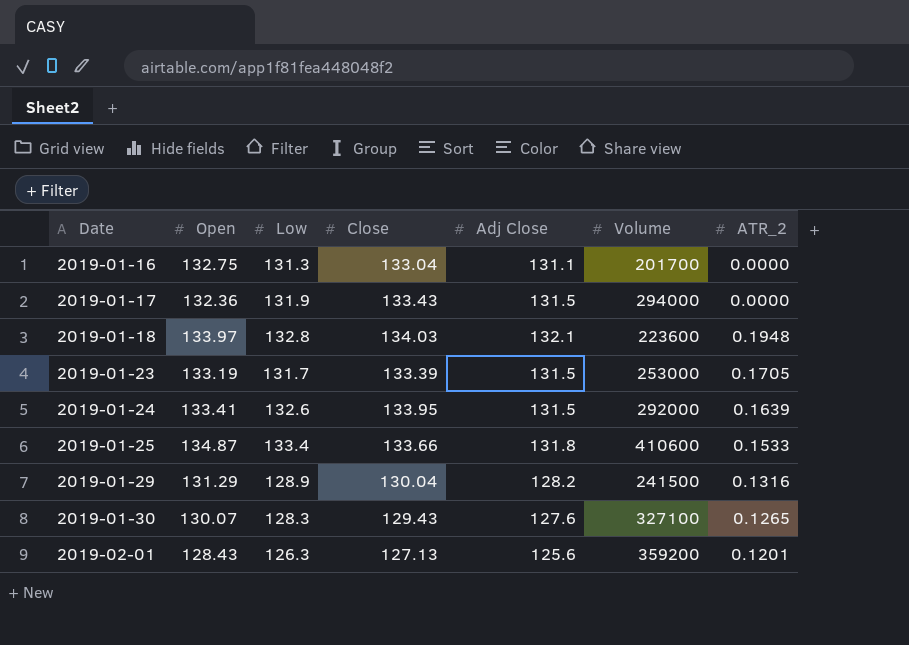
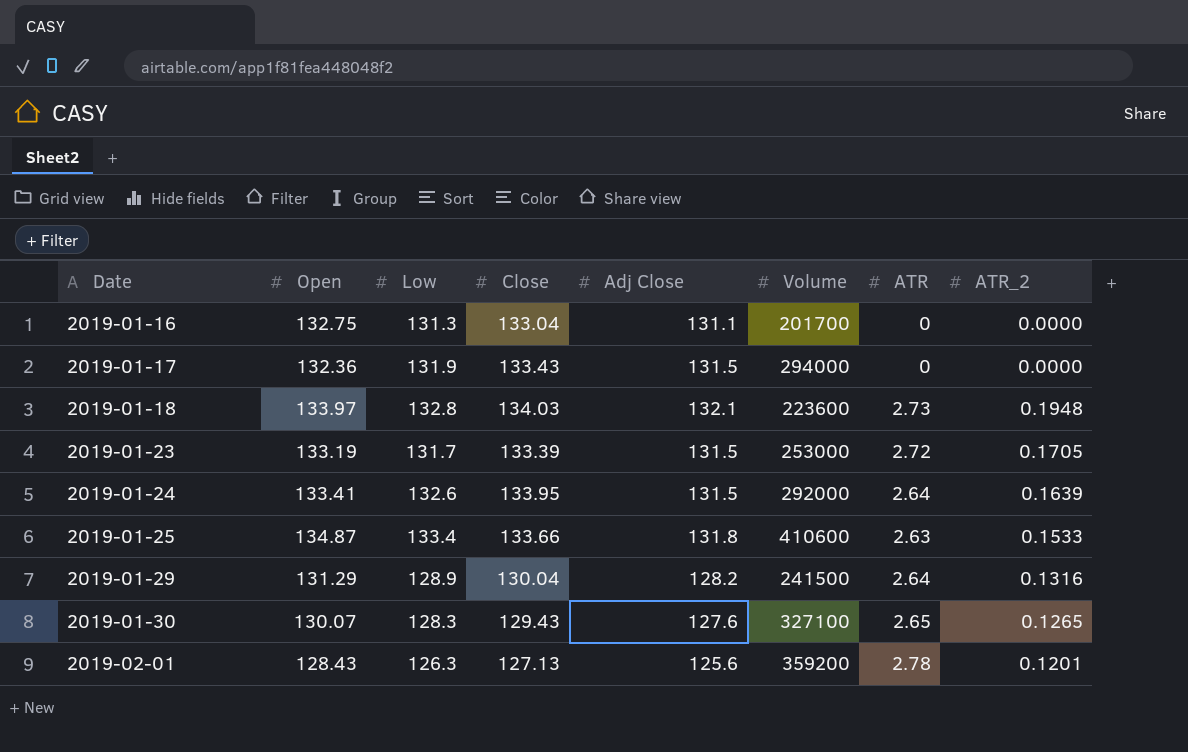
column ATR | position: none -> 7

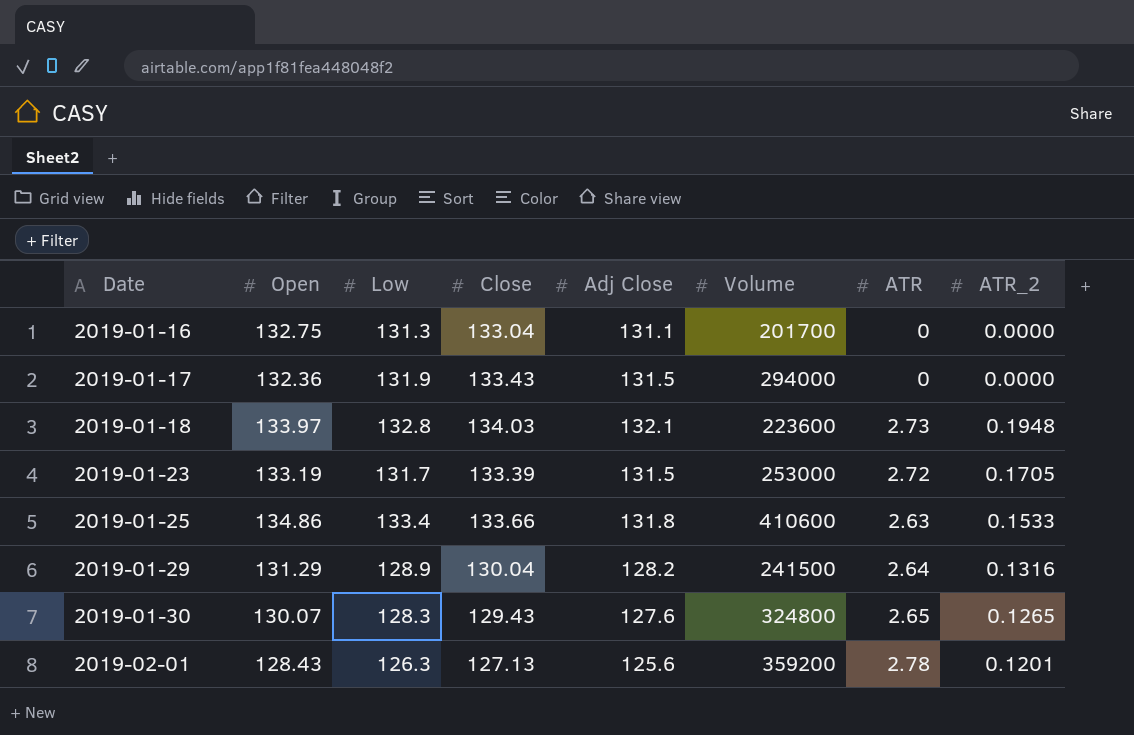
row 2019-01-24: 133.41 | 132.6 | 133.95 | 131.5 | 292000 | 2.64 | 0.1639 -> none
2019-01-25 | Open: 134.87 -> 134.86
2019-01-30 | Volume: 327100 -> 324800

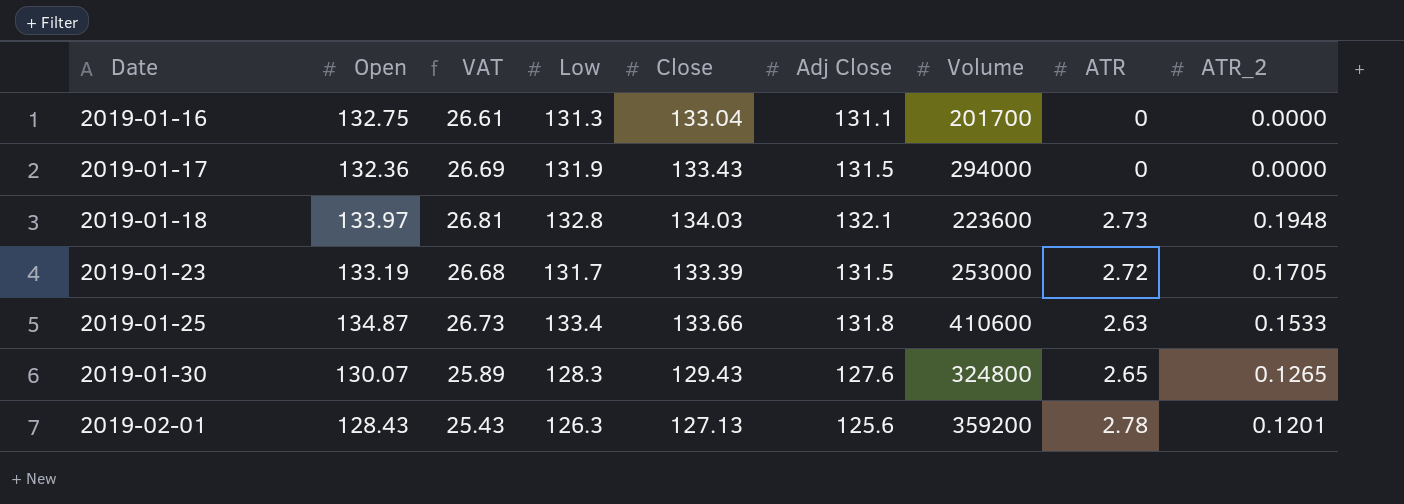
column VAT | formula: none -> [Close] * 0.2
row 2019-01-29: 131.29 | 128.9 | 130.04 | 128.2 | 241500 | 2.64 | 0.1316 -> none
2019-01-25 | Open: 134.86 -> 134.87

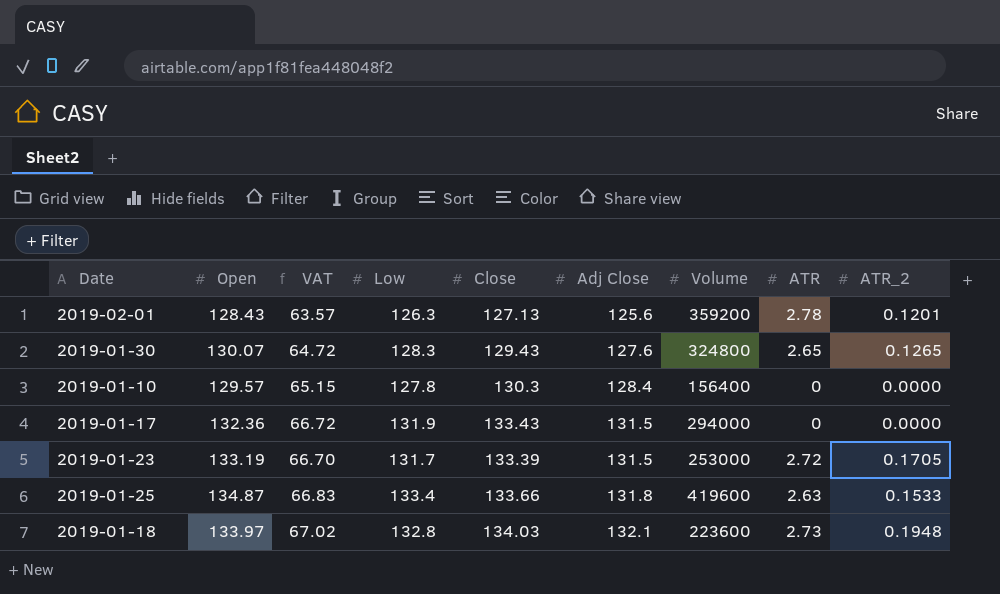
row order: Date ascending -> Adj Close ascending
column VAT | formula: [Close] * 0.2 -> [Close] * 0.5
row 2019-01-16: 132.75 | 26.61 | 131.3 | 133.04 | 131.1 | 201700 | 0 | 0.0000 -> none
row 2019-01-10: none -> 129.57 | 65.15 | 127.8 | 130.3 | 128.4 | 156400 | 0 | 0.0000
2019-01-25 | Volume: 410600 -> 419600

